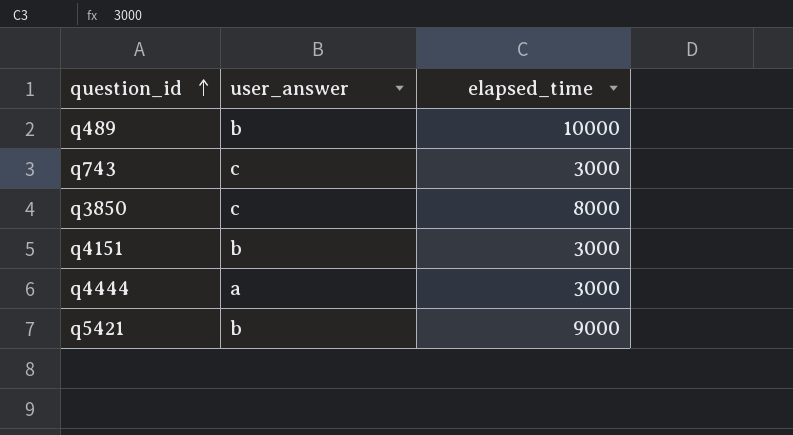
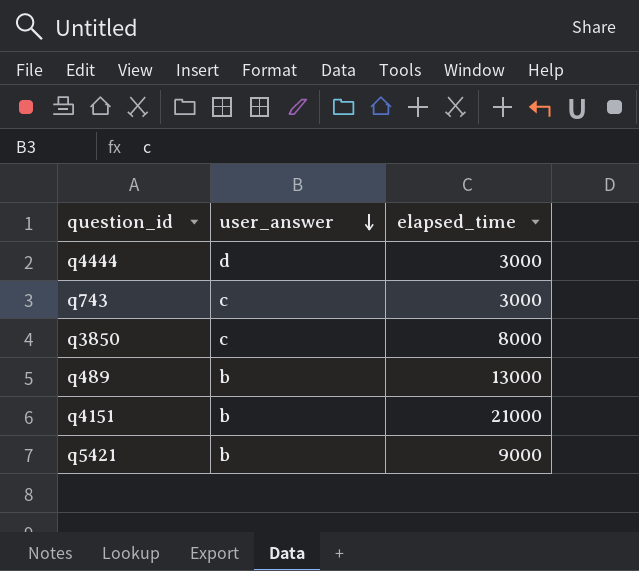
row order: question_id ascending -> user_answer descending
q4444 | user_answer: a -> d
q489 | elapsed_time: 10000 -> 13000
q4151 | elapsed_time: 3000 -> 21000

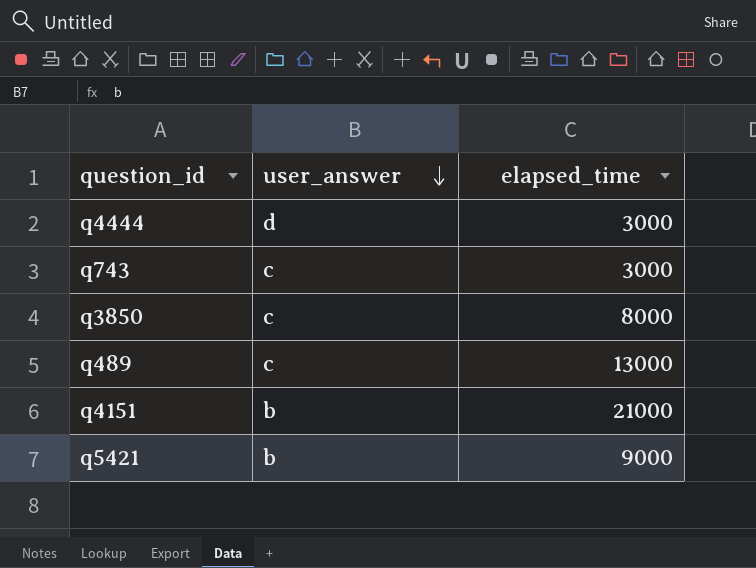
q489 | user_answer: b -> c

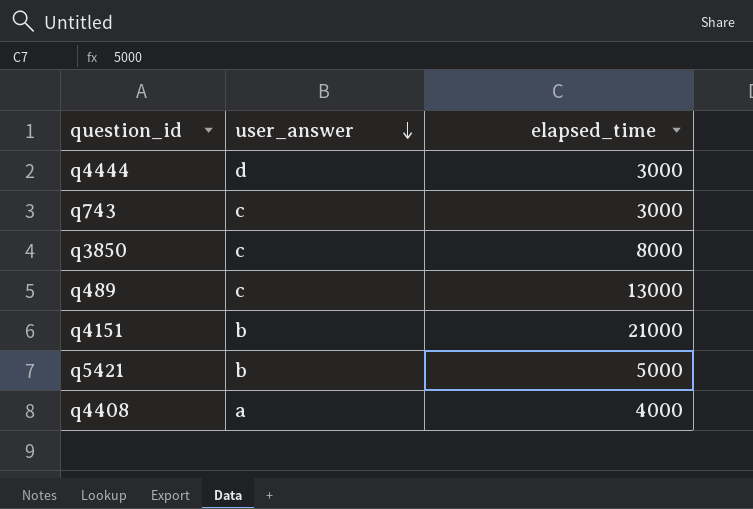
q5421 | elapsed_time: 9000 -> 5000
row q4408: none -> a | 4000

